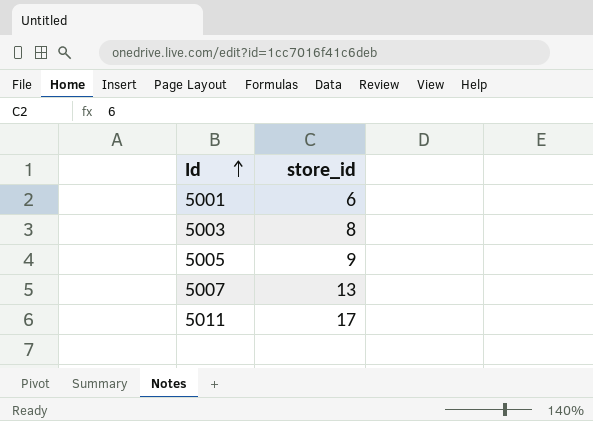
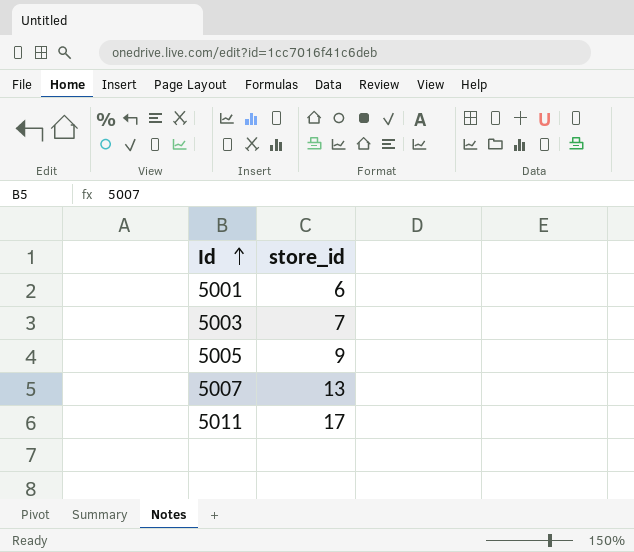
5003 | store_id: 8 -> 7

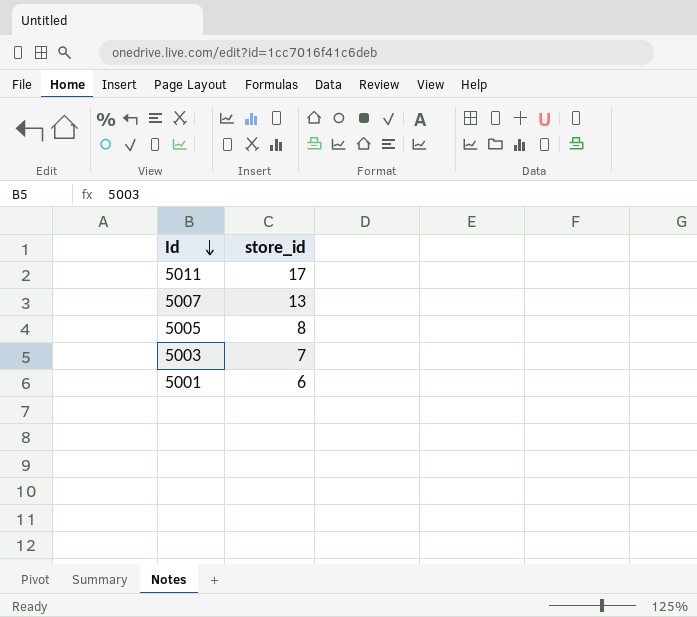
row order: Id ascending -> Id descending
5005 | store_id: 9 -> 8

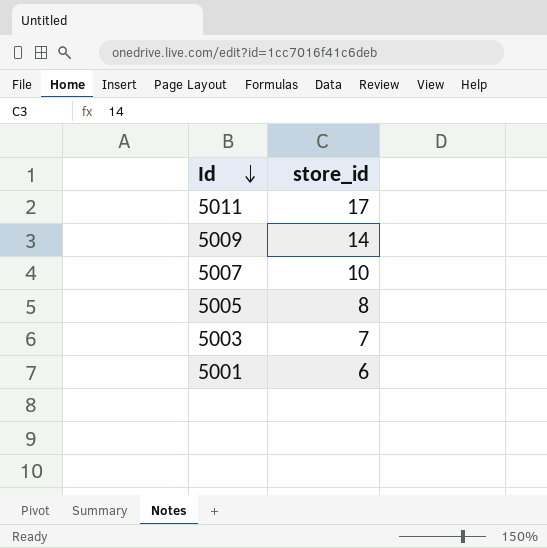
row 5009: none -> 14
5007 | store_id: 13 -> 10

